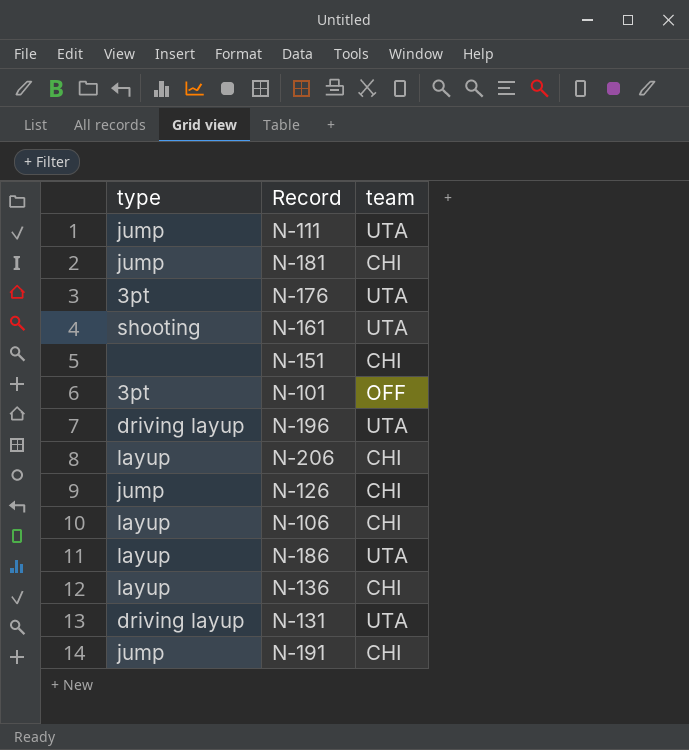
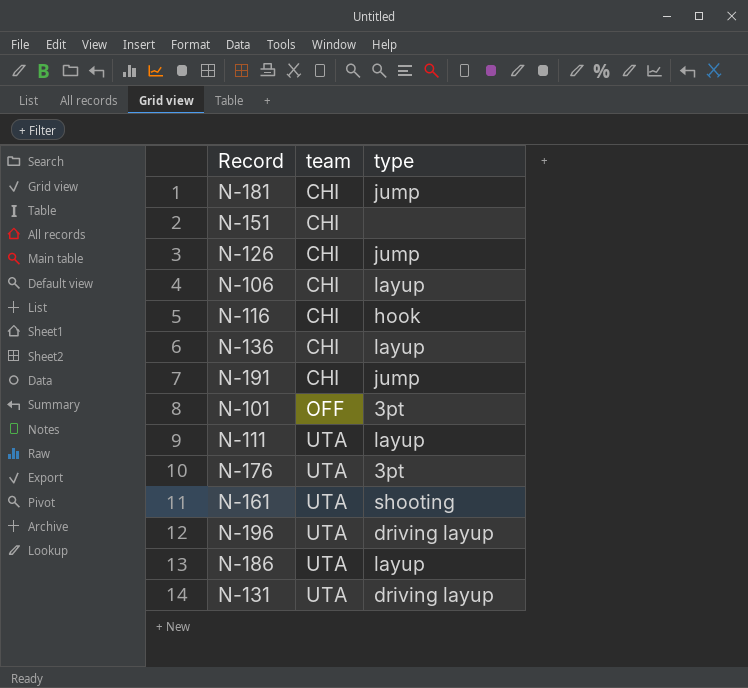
row order: none -> team ascending
column type | position: 1 -> 3
row N-206: layup | CHI -> none
row N-116: none -> CHI | hook
N-111 | type: jump -> layup

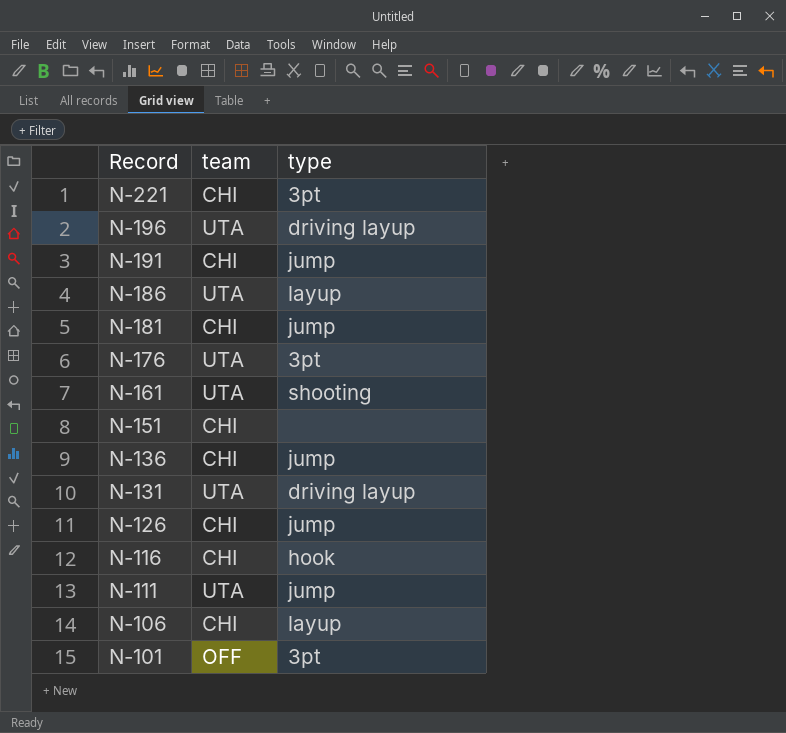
row order: team ascending -> Record descending
row N-221: none -> CHI | 3pt
N-136 | type: layup -> jump
N-111 | type: layup -> jump

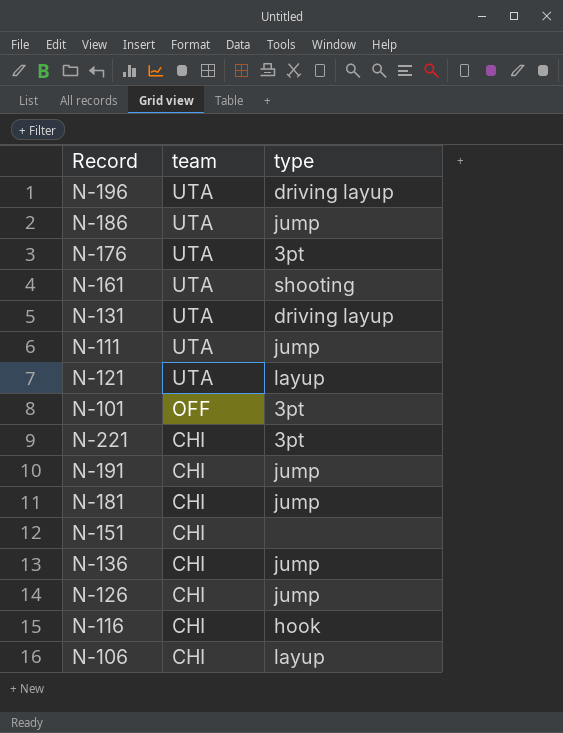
row order: Record descending -> team descending
N-186 | type: layup -> jump
row N-121: none -> UTA | layup

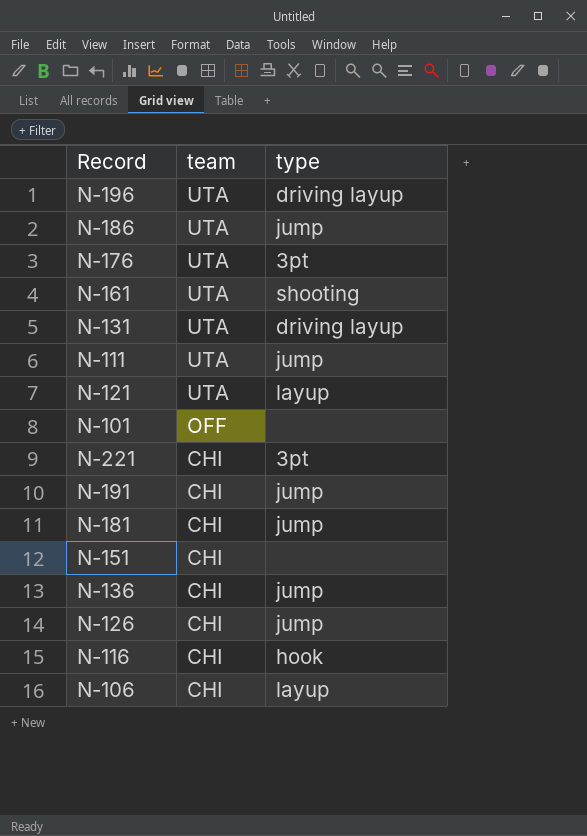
N-101 | type: 3pt -> none

